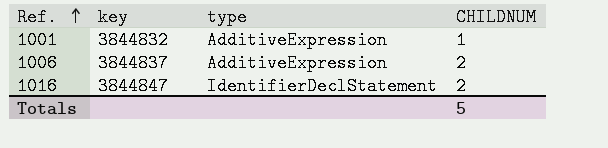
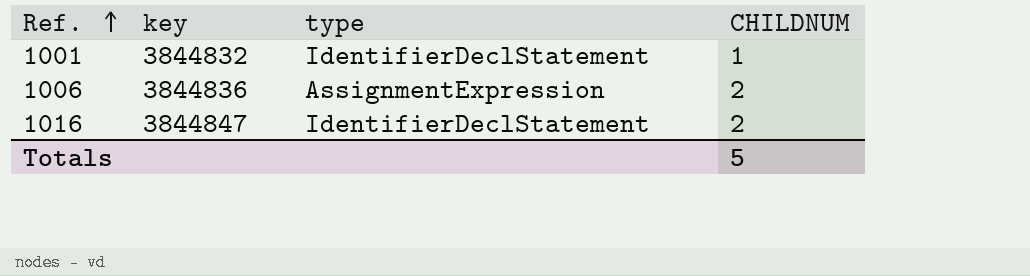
1001 | type: AdditiveExpression -> IdentifierDeclStatement
1006 | key: 3844837 -> 3844836
1006 | type: AdditiveExpression -> AssignmentExpression

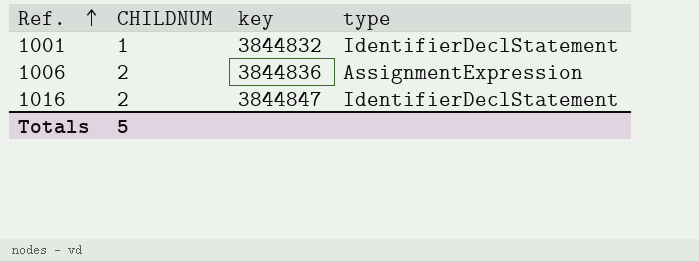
column CHILDNUM | position: 4 -> 2

